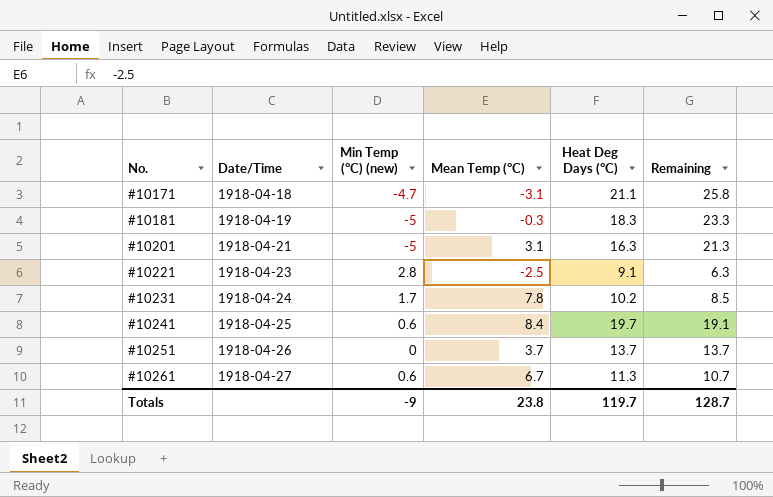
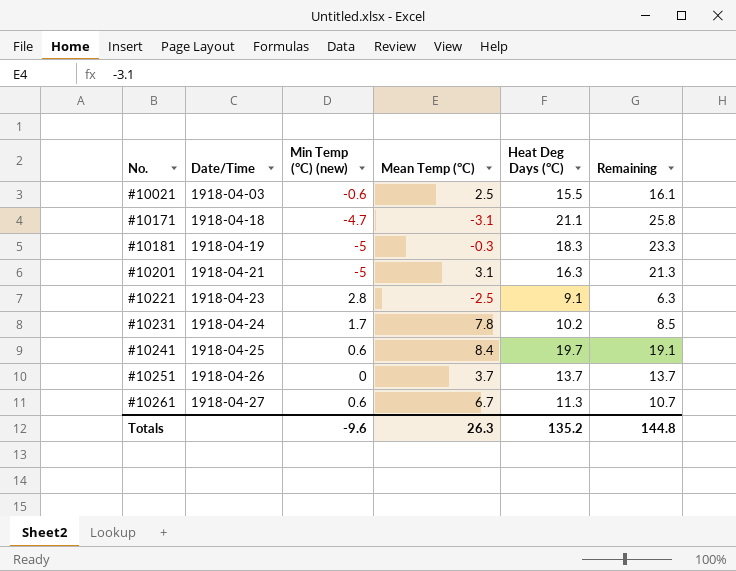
row #10021: none -> 1918-04-03 | -0.6 | 2.5 | 15.5 | 16.1
Totals | Min Temp (°C) (new): -9 -> -9.6
Totals | Mean Temp (°C): 23.8 -> 26.3
Totals | Heat Deg Days (°C): 119.7 -> 135.2
Totals | Remaining: 128.7 -> 144.8

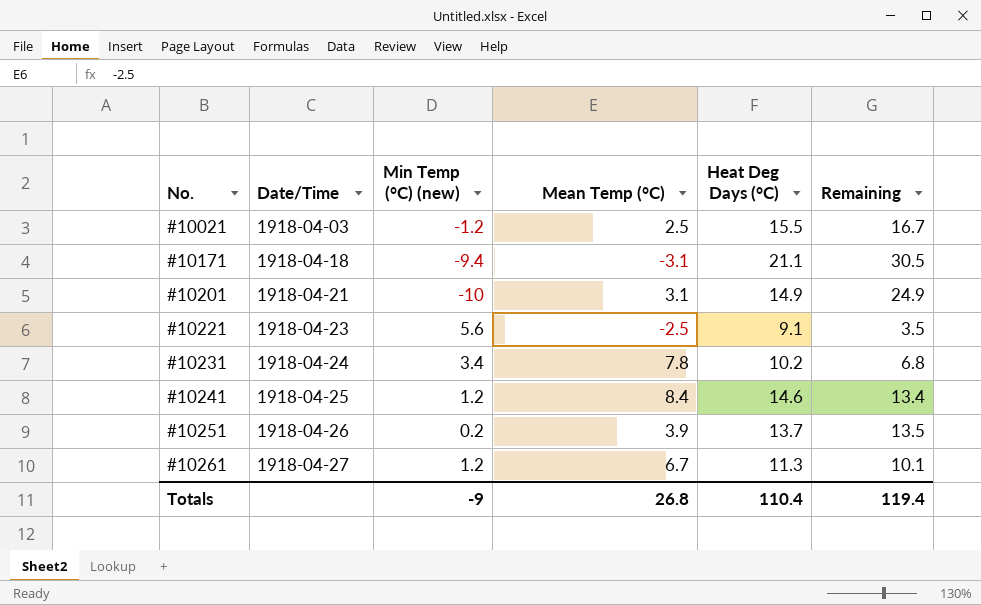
row #10181: 1918-04-19 | -5 | -0.3 | 18.3 | 23.3 -> none
#10021 | Min Temp (°C) (new): -0.6 -> -1.2
#10021 | Remaining: 16.1 -> 16.7
#10171 | Min Temp (°C) (new): -4.7 -> -9.4
#10171 | Remaining: 25.8 -> 30.5
#10201 | Min Temp (°C) (new): -5 -> -10
#10201 | Heat Deg Days (°C): 16.3 -> 14.9
#10201 | Remaining: 21.3 -> 24.9
#10221 | Min Temp (°C) (new): 2.8 -> 5.6
#10221 | Remaining: 6.3 -> 3.5
#10231 | Min Temp (°C) (new): 1.7 -> 3.4
#10231 | Remaining: 8.5 -> 6.8
#10241 | Min Temp (°C) (new): 0.6 -> 1.2
#10241 | Heat Deg Days (°C): 19.7 -> 14.6
#10241 | Remaining: 19.1 -> 13.4
#10251 | Min Temp (°C) (new): 0 -> 0.2
#10251 | Mean Temp (°C): 3.7 -> 3.9
#10251 | Remaining: 13.7 -> 13.5
#10261 | Min Temp (°C) (new): 0.6 -> 1.2
#10261 | Remaining: 10.7 -> 10.1
Totals | Min Temp (°C) (new): -9.6 -> -9
Totals | Mean Temp (°C): 26.3 -> 26.8
Totals | Heat Deg Days (°C): 135.2 -> 110.4
Totals | Remaining: 144.8 -> 119.4

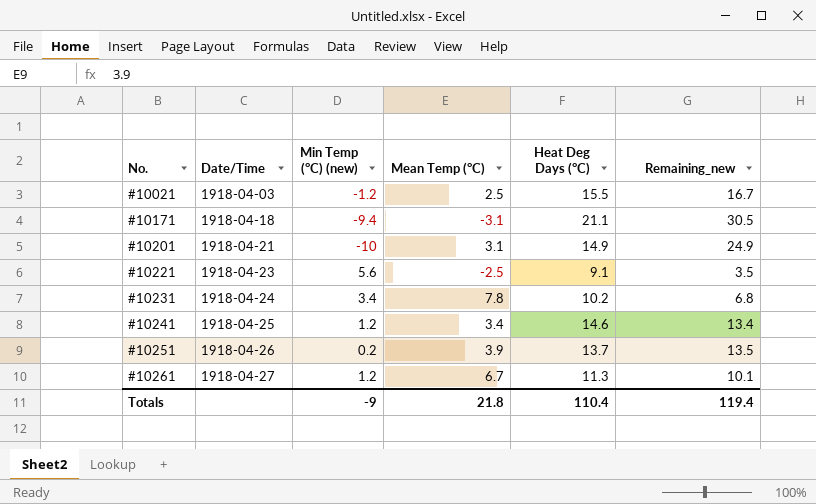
column name: Remaining -> Remaining_new
#10241 | Mean Temp (°C): 8.4 -> 3.4
Totals | Mean Temp (°C): 26.8 -> 21.8

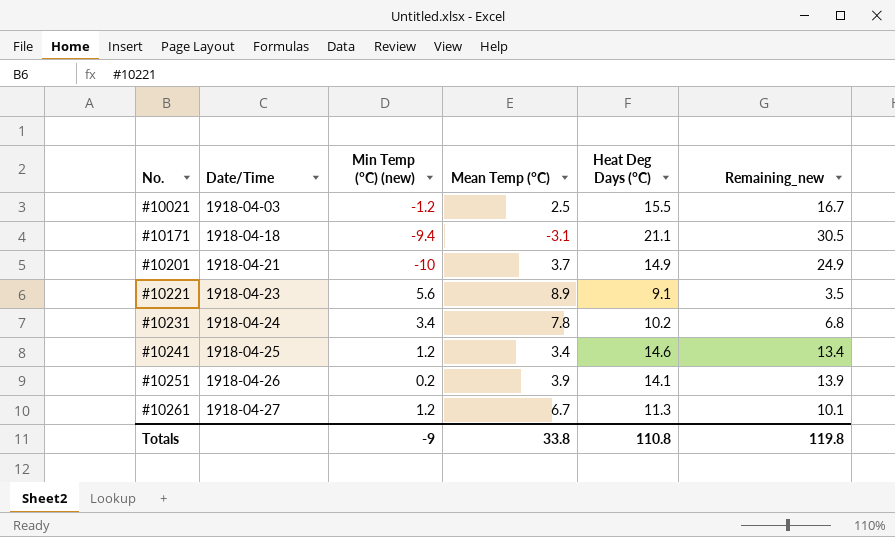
#10201 | Mean Temp (°C): 3.1 -> 3.7
#10221 | Mean Temp (°C): -2.5 -> 8.9
#10251 | Heat Deg Days (°C): 13.7 -> 14.1
#10251 | Remaining_new: 13.5 -> 13.9
Totals | Mean Temp (°C): 21.8 -> 33.8
Totals | Heat Deg Days (°C): 110.4 -> 110.8
Totals | Remaining_new: 119.4 -> 119.8

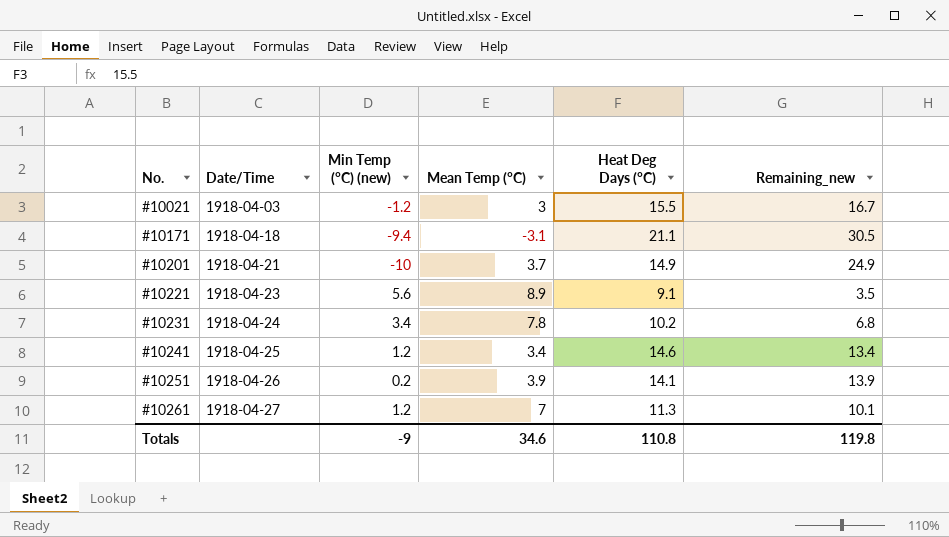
#10021 | Mean Temp (°C): 2.5 -> 3
#10261 | Mean Temp (°C): 6.7 -> 7
Totals | Mean Temp (°C): 33.8 -> 34.6

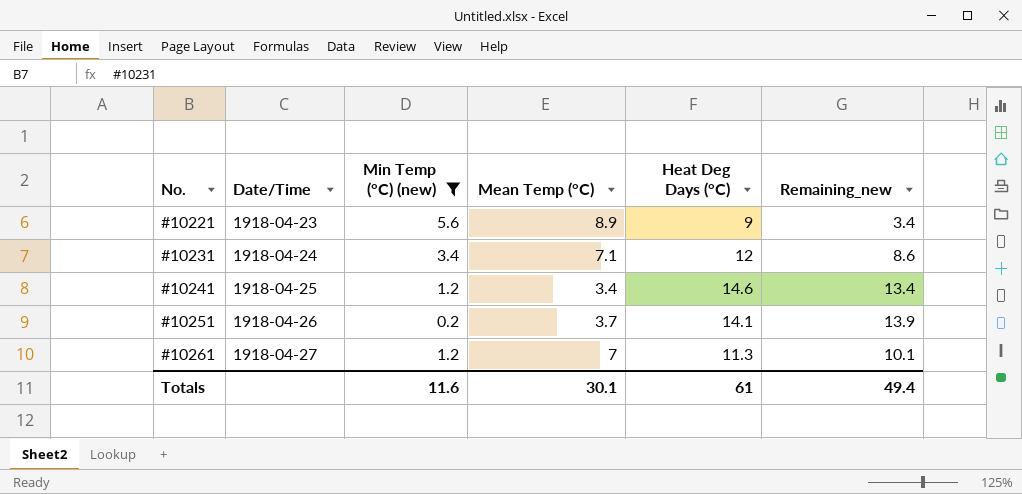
filter: none -> Min Temp (°C) (new) >= 0.2
#10221 | Heat Deg Days (°C): 9.1 -> 9
#10221 | Remaining_new: 3.5 -> 3.4
#10231 | Mean Temp (°C): 7.8 -> 7.1
#10231 | Heat Deg Days (°C): 10.2 -> 12
#10231 | Remaining_new: 6.8 -> 8.6
#10251 | Mean Temp (°C): 3.9 -> 3.7
Totals | Min Temp (°C) (new): -9 -> 11.6
Totals | Mean Temp (°C): 34.6 -> 30.1
Totals | Heat Deg Days (°C): 110.8 -> 61
Totals | Remaining_new: 119.8 -> 49.4

